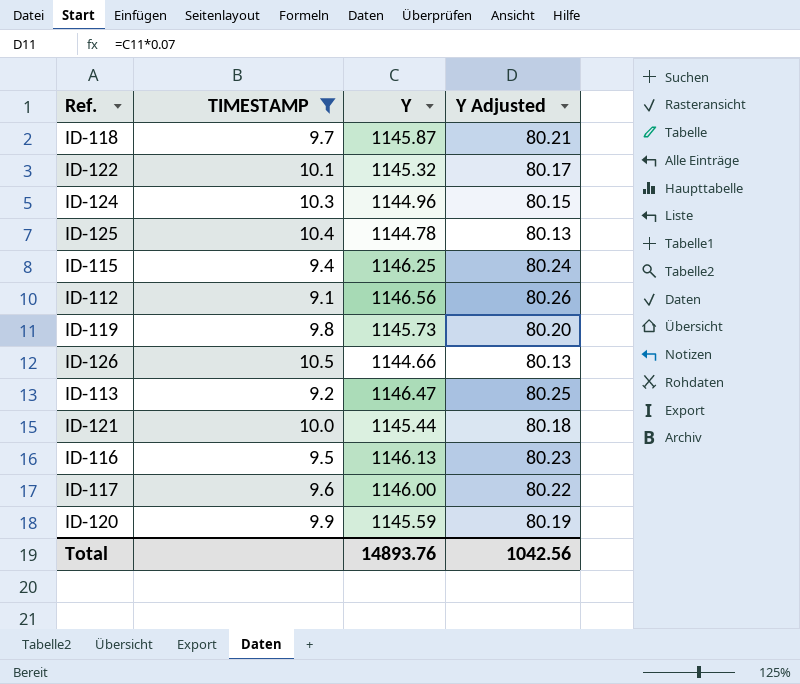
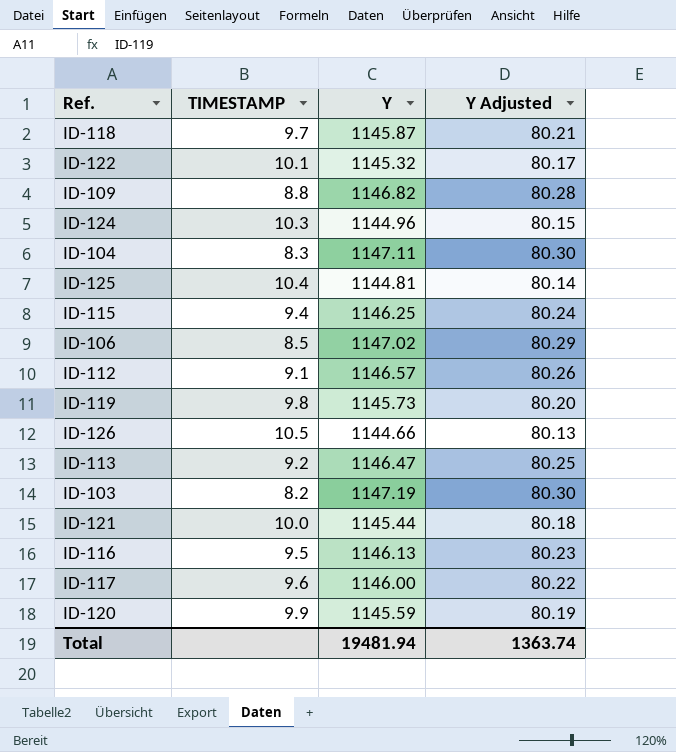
filter: TIMESTAMP >= 9.1 -> none
ID-125 | Y: 1144.78 -> 1144.81
ID-125 | Y Adjusted: 80.13 -> 80.14
ID-112 | Y: 1146.56 -> 1146.57
Total | Y: 14893.76 -> 19481.94
Total | Y Adjusted: 1042.56 -> 1363.74

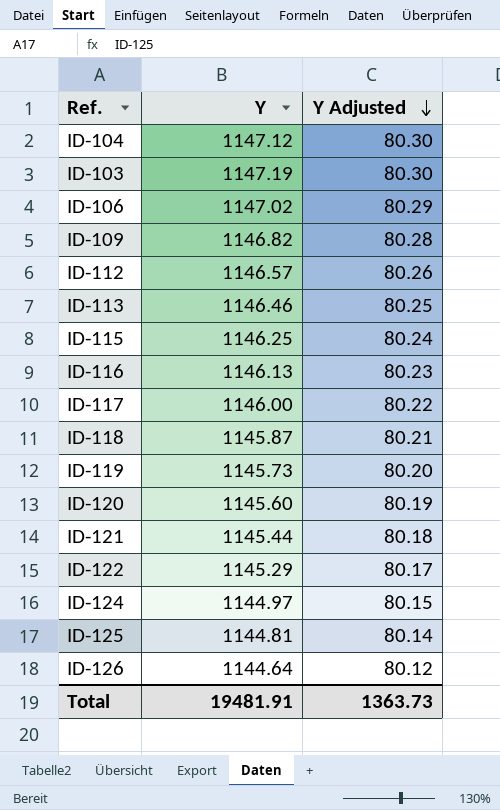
row order: none -> Y Adjusted descending
column TIMESTAMP | position: 2 -> none
ID-104 | Y: 1147.11 -> 1147.12
ID-113 | Y: 1146.47 -> 1146.46
ID-120 | Y: 1145.59 -> 1145.60
ID-122 | Y: 1145.32 -> 1145.29
ID-124 | Y: 1144.96 -> 1144.97
ID-126 | Y: 1144.66 -> 1144.64
ID-126 | Y Adjusted: 80.13 -> 80.12
Total | Y: 19481.94 -> 19481.91
Total | Y Adjusted: 1363.74 -> 1363.73

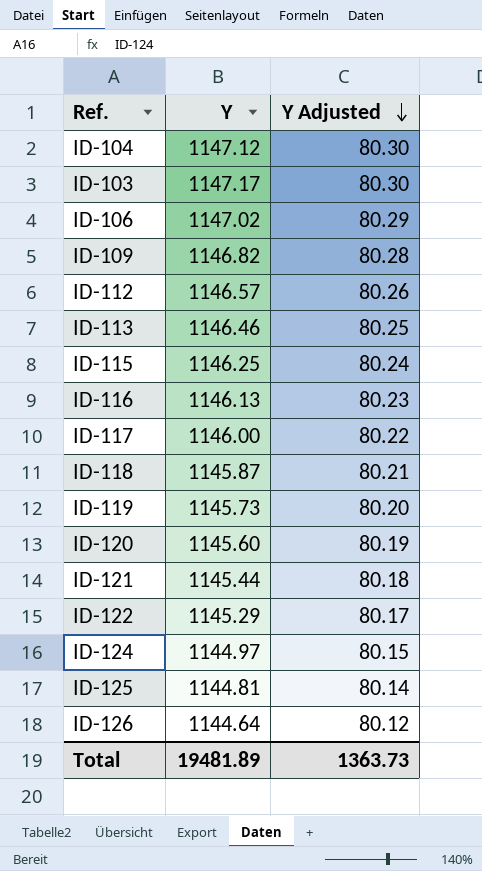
ID-103 | Y: 1147.19 -> 1147.17
Total | Y: 19481.91 -> 19481.89

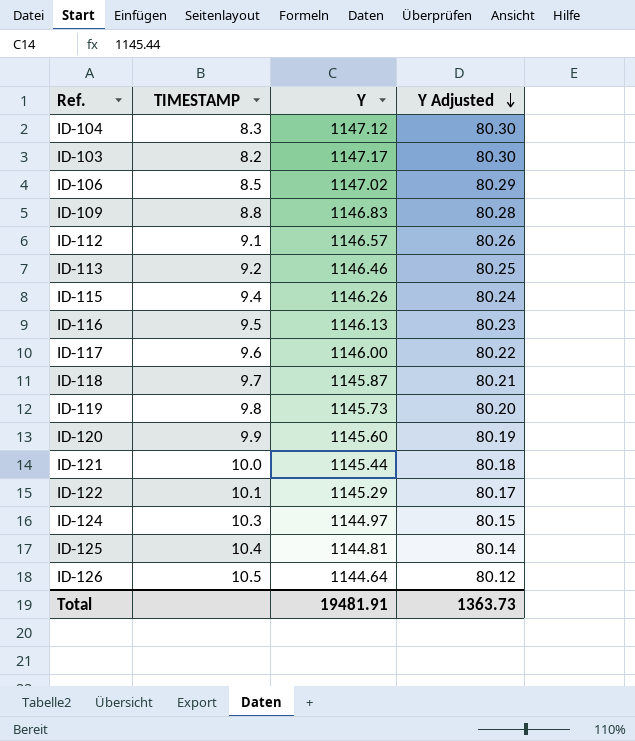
column TIMESTAMP | position: none -> 2
ID-109 | Y: 1146.82 -> 1146.83
ID-115 | Y: 1146.25 -> 1146.26
Total | Y: 19481.89 -> 19481.91

